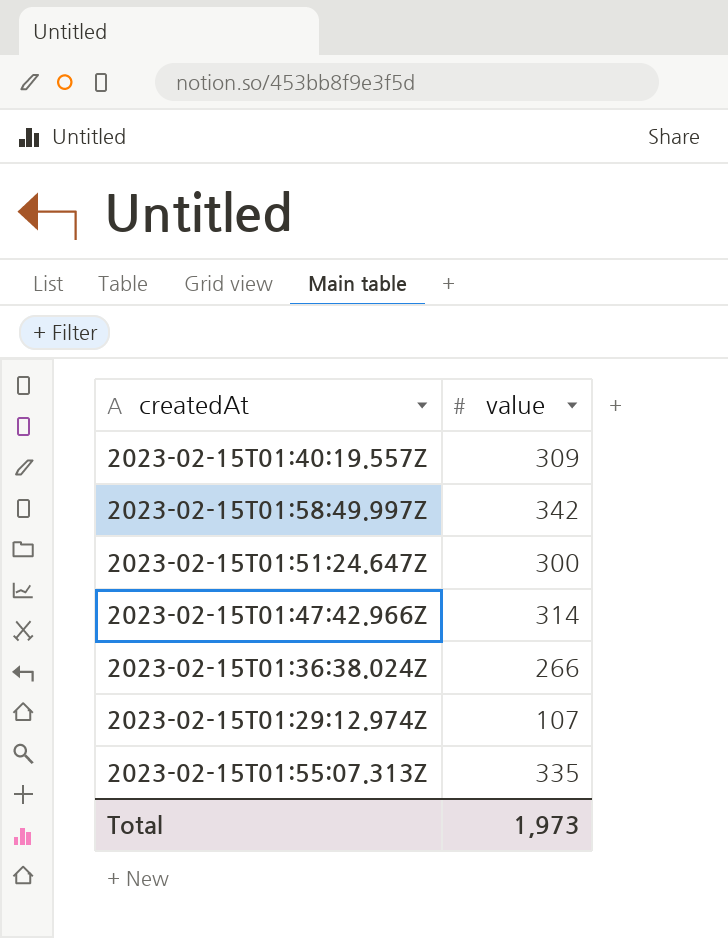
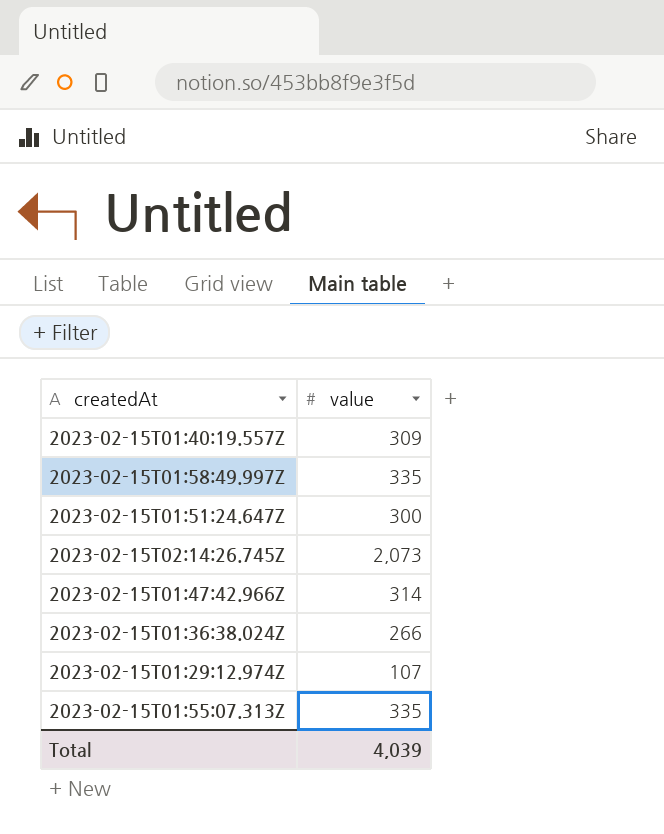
2023-02-15T01:58:49.997Z | value: 342 -> 335
row 2023-02-15T02:14:26.745Z: none -> 2,073
Total | value: 1,973 -> 4,039

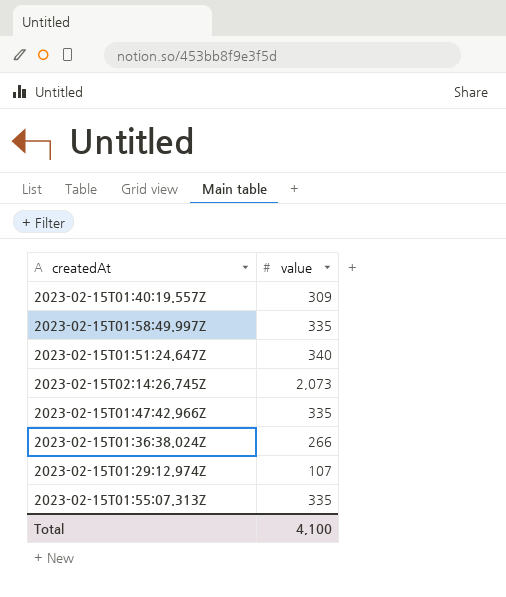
2023-02-15T01:51:24.647Z | value: 300 -> 340
2023-02-15T01:47:42.966Z | value: 314 -> 335
Total | value: 4,039 -> 4,100

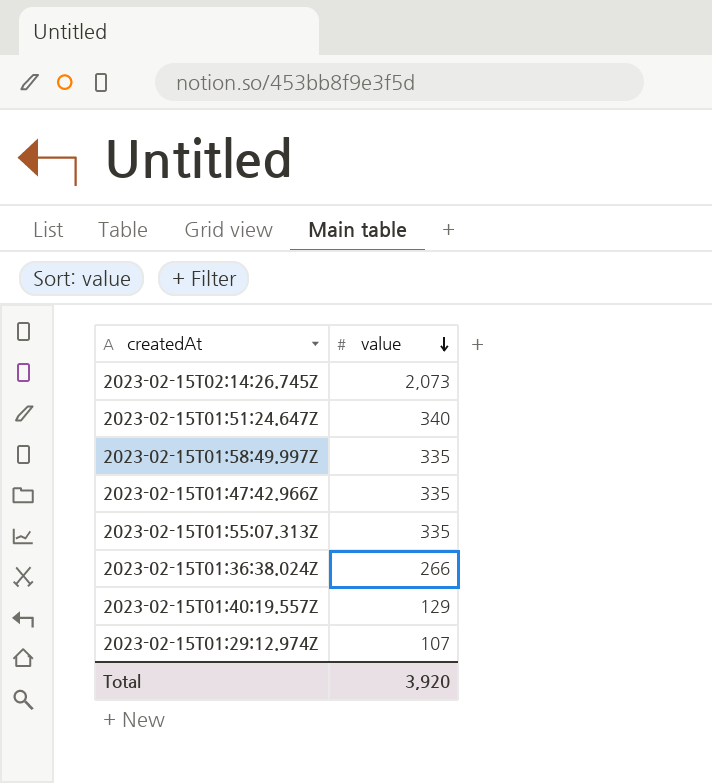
row order: none -> value descending
2023-02-15T01:40:19.557Z | value: 309 -> 129
Total | value: 4,100 -> 3,920

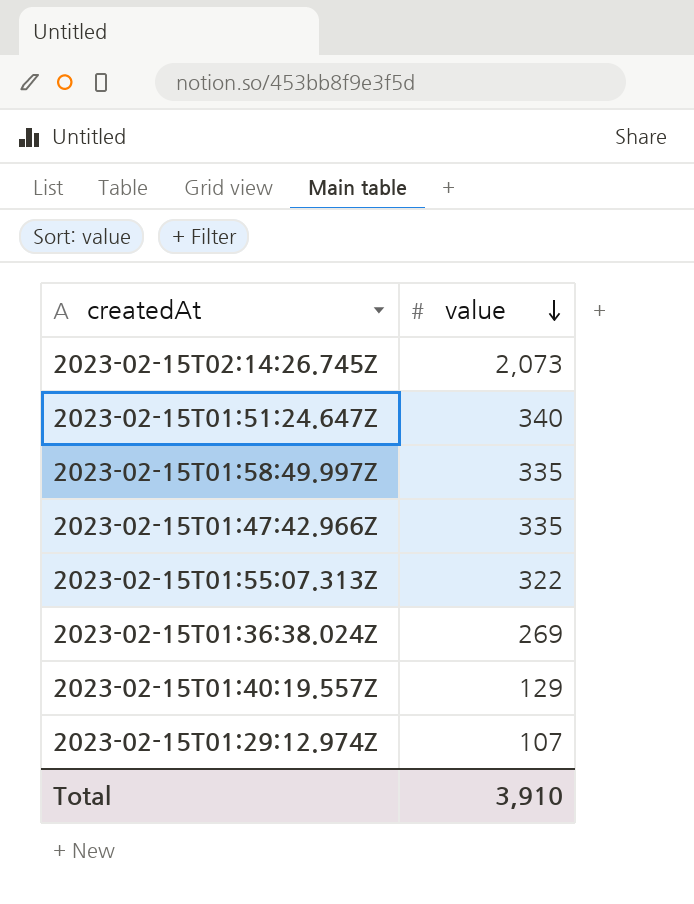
2023-02-15T01:55:07.313Z | value: 335 -> 322
2023-02-15T01:36:38.024Z | value: 266 -> 269
Total | value: 3,920 -> 3,910

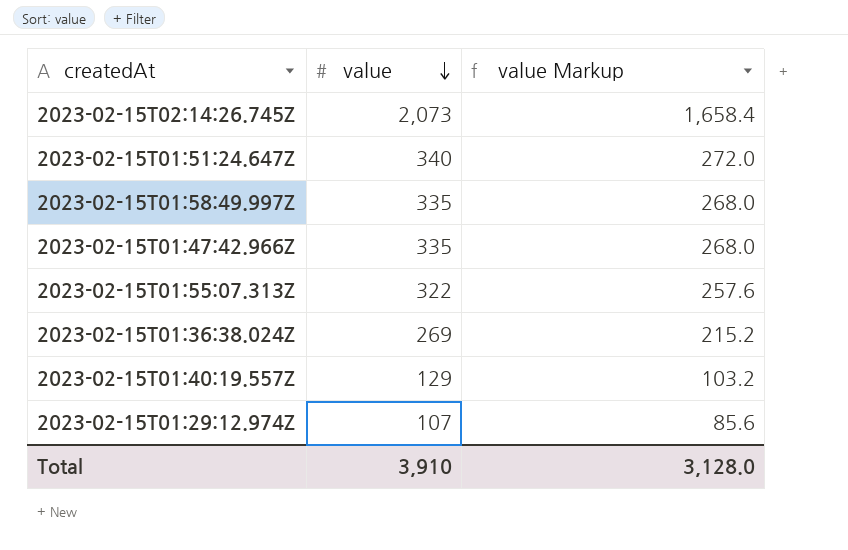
column value Markup | formula: none -> [value] * 0.8

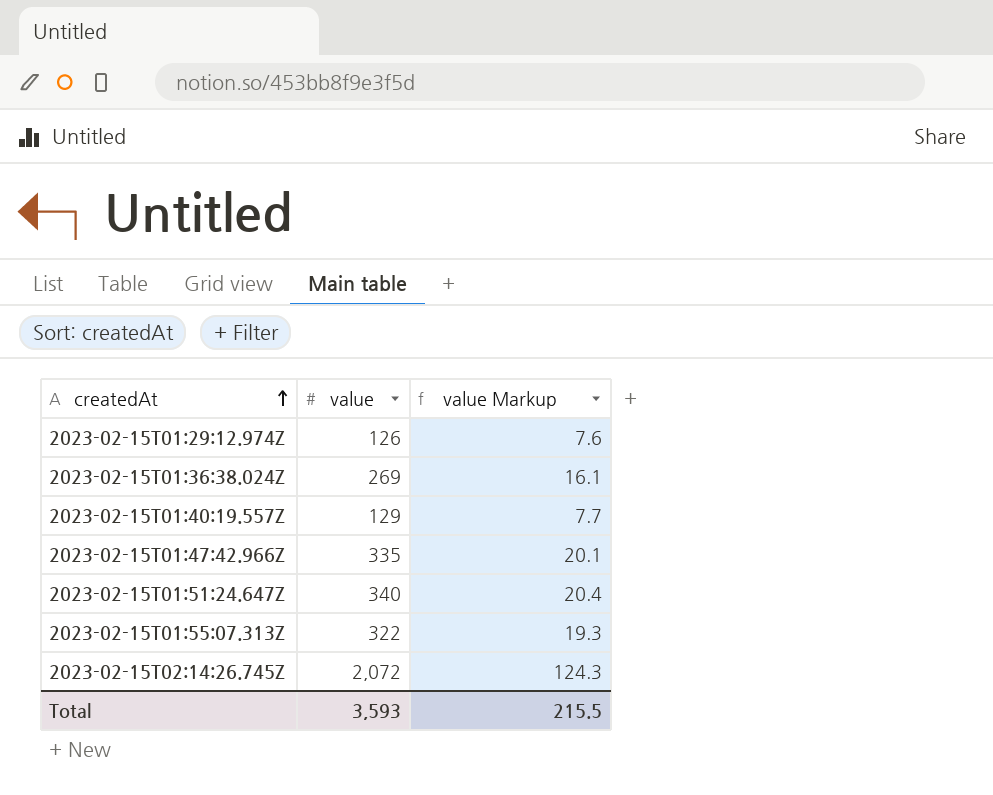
row order: value descending -> createdAt ascending
column value Markup | formula: [value] * 0.8 -> [value] * 0.06
row 2023-02-15T01:58:49.997Z: 335 | 268.0 -> none
2023-02-15T01:29:12.974Z | value: 107 -> 126
2023-02-15T02:14:26.745Z | value: 2,073 -> 2,072
Total | value: 3,910 -> 3,593
Total | value Markup: 3,128.0 -> 215.5

